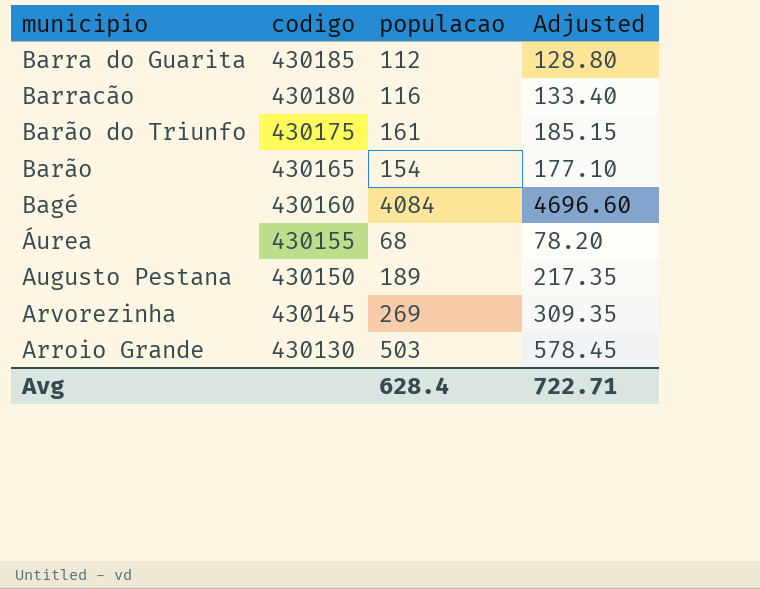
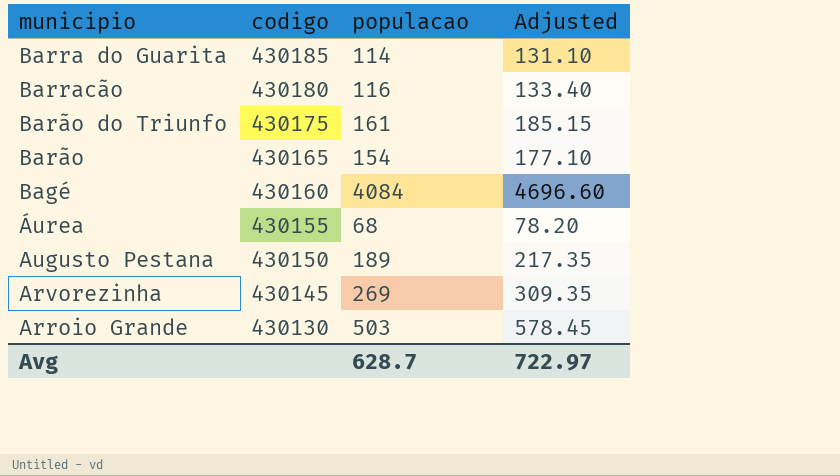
Barra do Guarita | populacao: 112 -> 114
Barra do Guarita | Adjusted: 128.80 -> 131.10
Avg | populacao: 628.4 -> 628.7
Avg | Adjusted: 722.71 -> 722.97

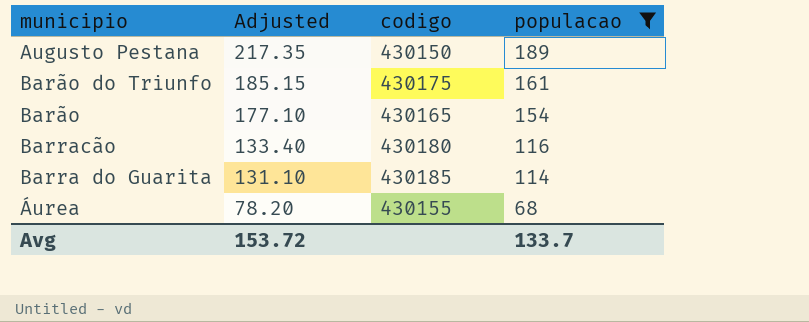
filter: none -> populacao <= 189
row order: codigo descending -> Adjusted descending
column Adjusted | position: 4 -> 2
Avg | Adjusted: 722.97 -> 153.72
Avg | populacao: 628.7 -> 133.7

